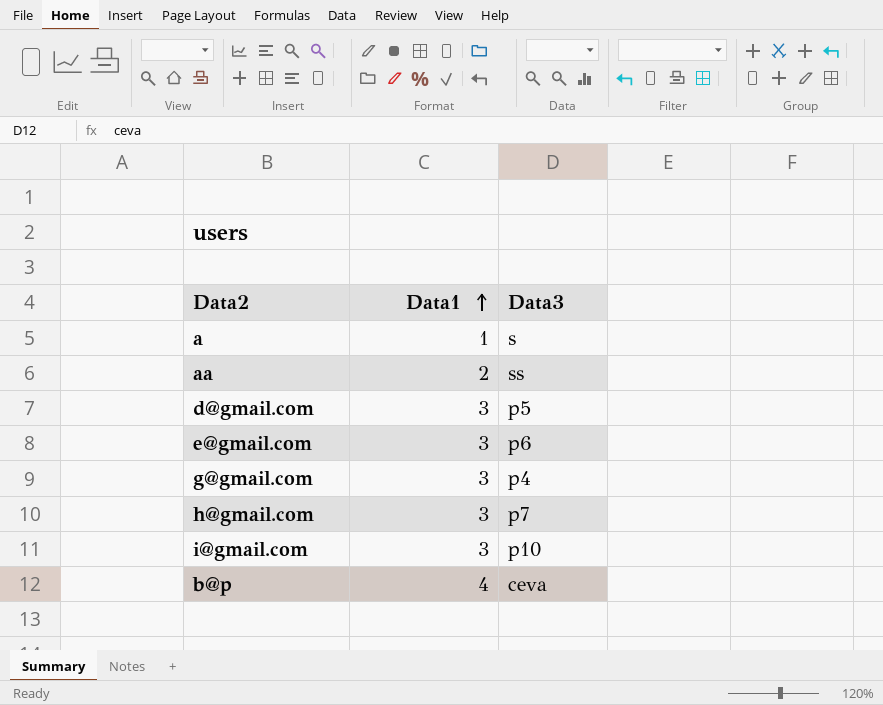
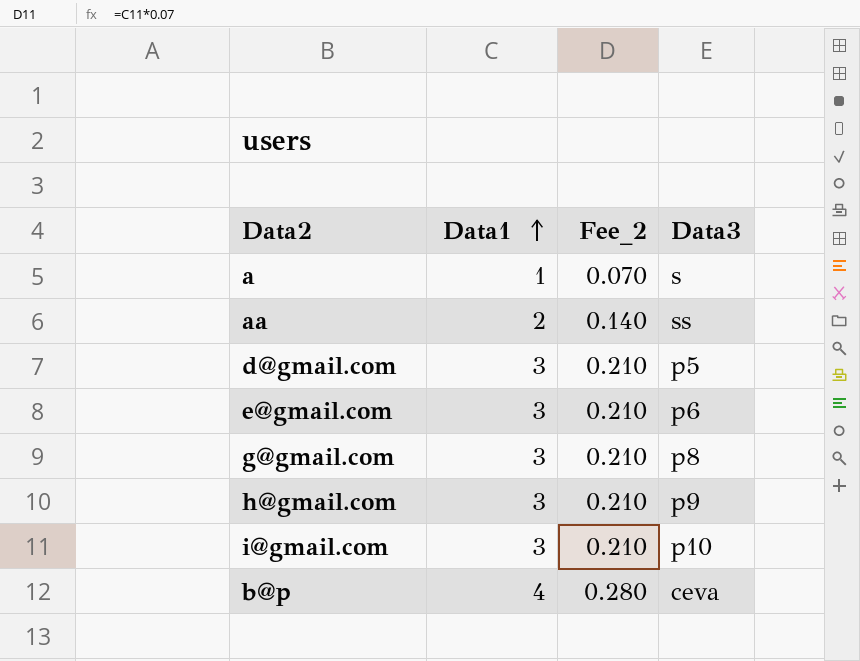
column Fee_2 | formula: none -> [Data1] * 0.07
g@gmail.com | Data3: p4 -> p8
h@gmail.com | Data3: p7 -> p9

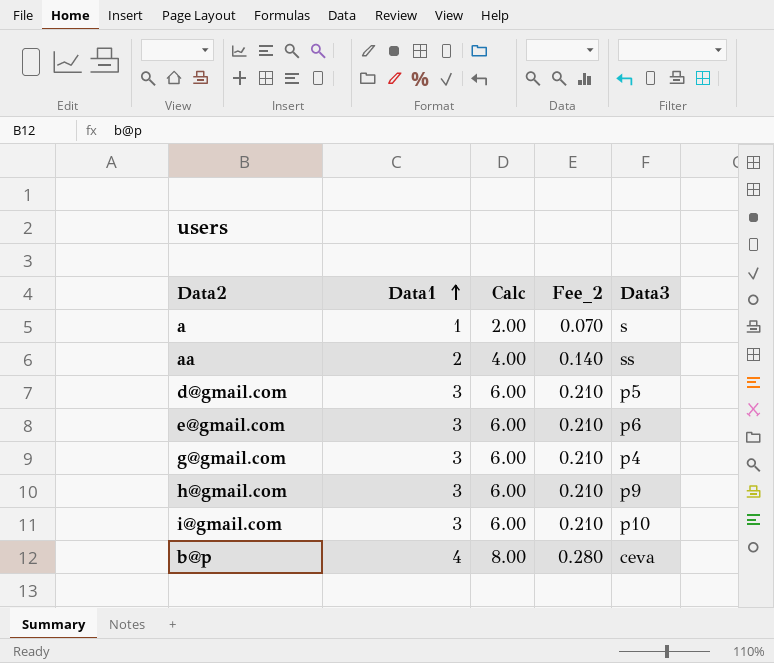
column Calc | formula: none -> [Data1] * 2
g@gmail.com | Data3: p8 -> p4

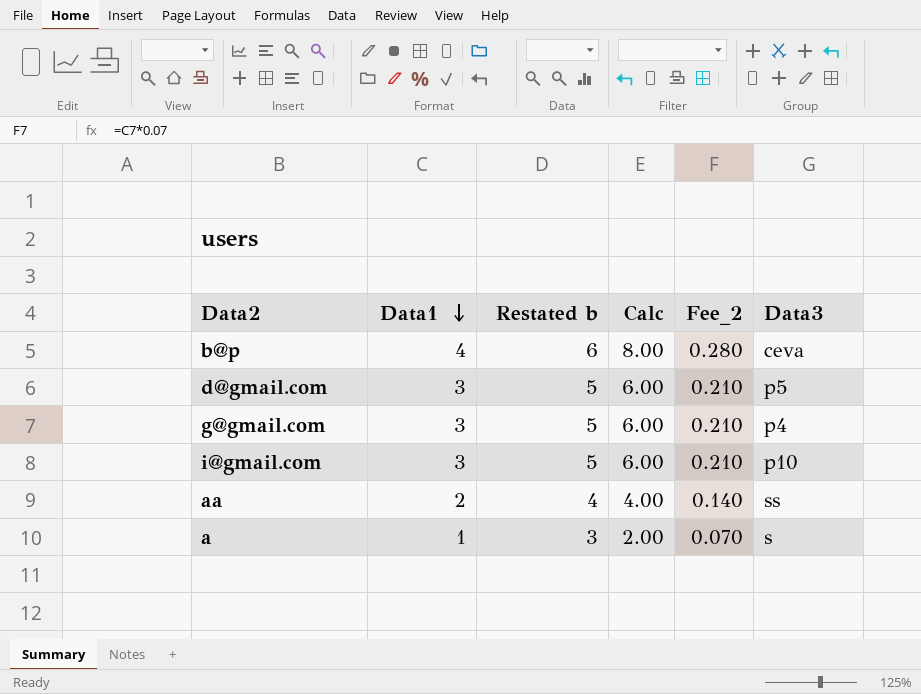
row order: Data1 ascending -> Data1 descending
column Restated b | formula: none -> [Data1] + 2
row e@gmail.com: 3 | 6.00 | 0.210 | p6 -> none
row h@gmail.com: 3 | 6.00 | 0.210 | p9 -> none

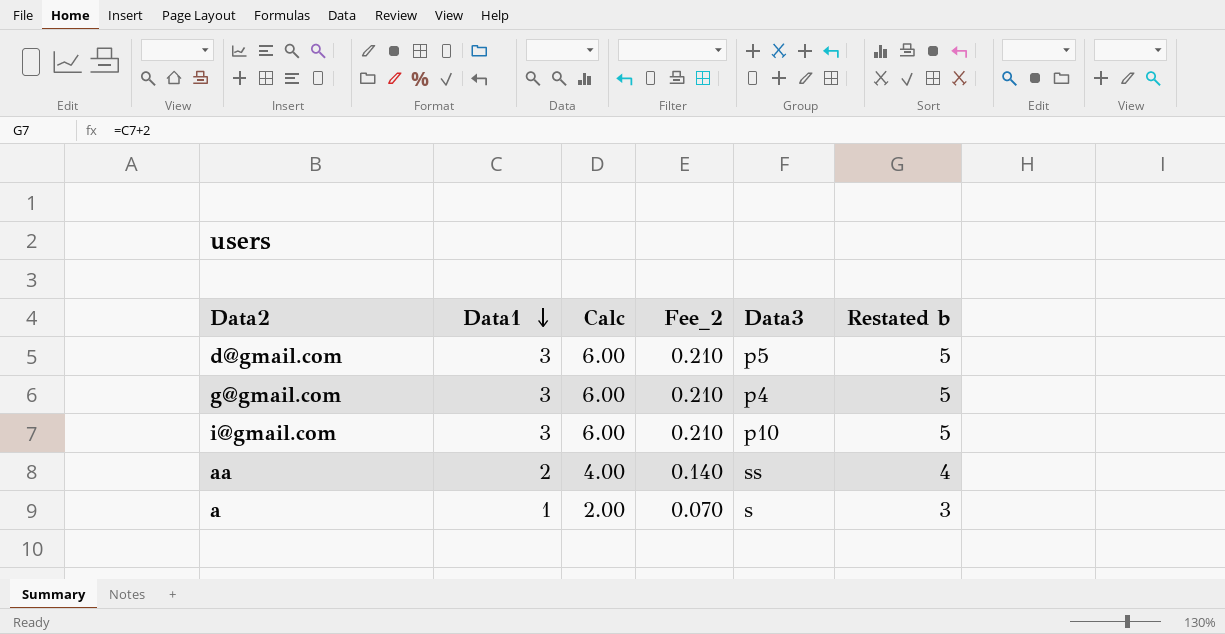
column Restated b | position: 3 -> 6
row b@p: 4 | 6 | 8.00 | 0.280 | ceva -> none

